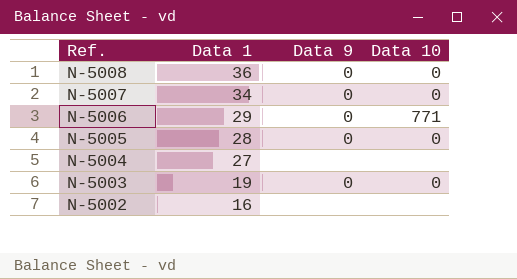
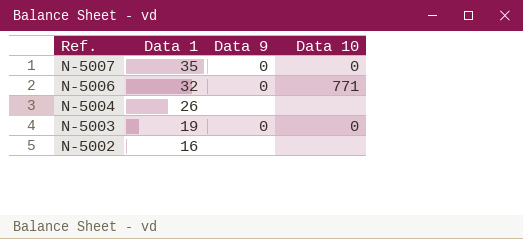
row N-5008: 36 | 0 | 0 -> none
row N-5005: 28 | 0 | 0 -> none
N-5007 | Data 1: 34 -> 35
N-5006 | Data 1: 29 -> 32
N-5004 | Data 1: 27 -> 26

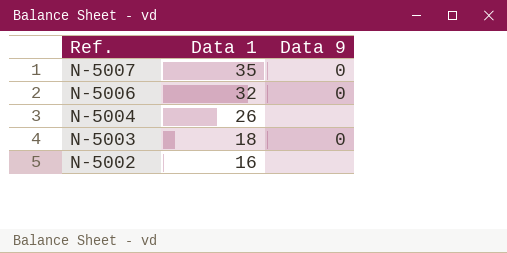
column Data 10 | position: 4 -> none
N-5003 | Data 1: 19 -> 18

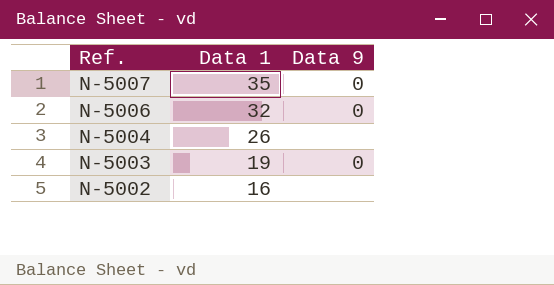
N-5003 | Data 1: 18 -> 19

